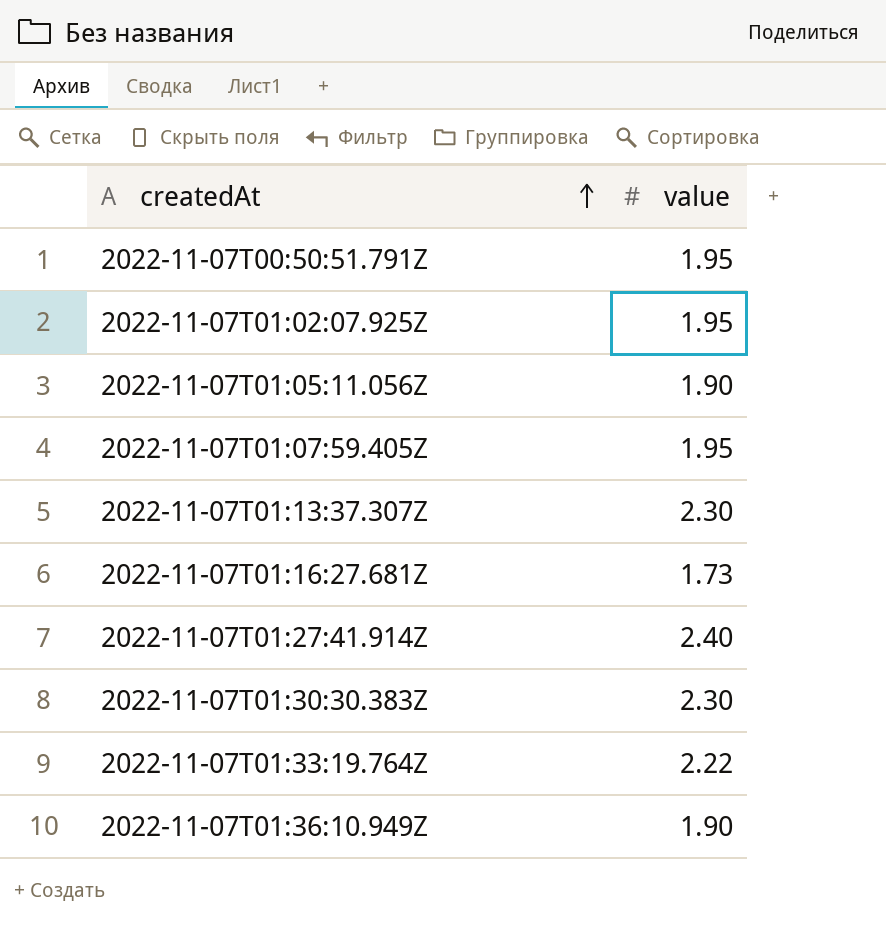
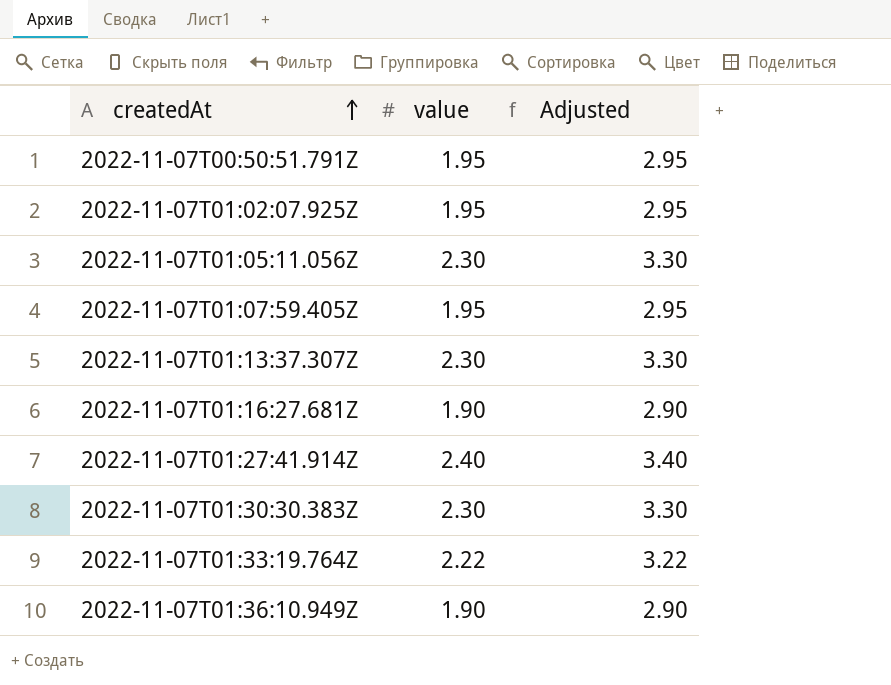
column Adjusted | formula: none -> [value] + 1
2022-11-07T01:05:11.056Z | value: 1.90 -> 2.30
2022-11-07T01:16:27.681Z | value: 1.73 -> 1.90

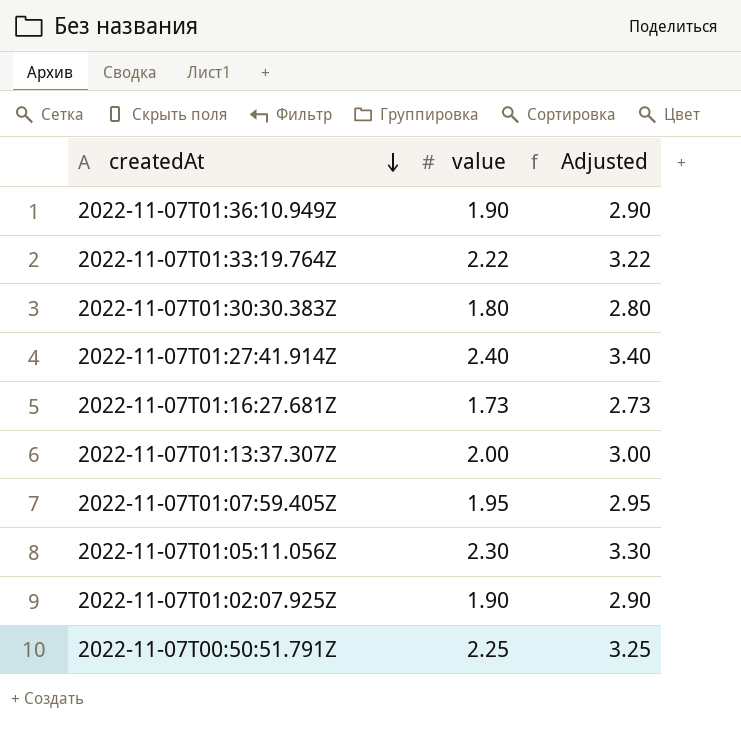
row order: createdAt ascending -> createdAt descending
2022-11-07T01:30:30.383Z | value: 2.30 -> 1.80
2022-11-07T01:30:30.383Z | Adjusted: 3.30 -> 2.80
2022-11-07T01:16:27.681Z | value: 1.90 -> 1.73
2022-11-07T01:16:27.681Z | Adjusted: 2.90 -> 2.73
2022-11-07T01:13:37.307Z | value: 2.30 -> 2.00
2022-11-07T01:13:37.307Z | Adjusted: 3.30 -> 3.00
2022-11-07T01:02:07.925Z | value: 1.95 -> 1.90
2022-11-07T01:02:07.925Z | Adjusted: 2.95 -> 2.90
2022-11-07T00:50:51.791Z | value: 1.95 -> 2.25
2022-11-07T00:50:51.791Z | Adjusted: 2.95 -> 3.25

